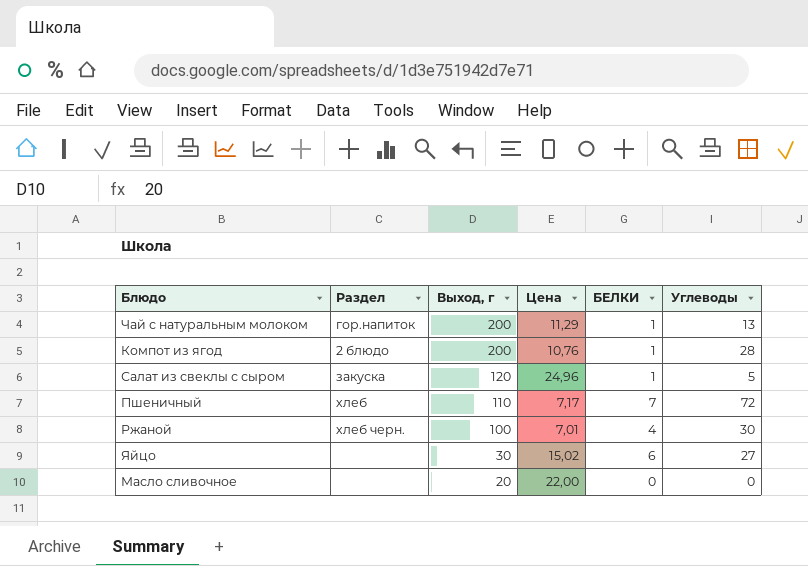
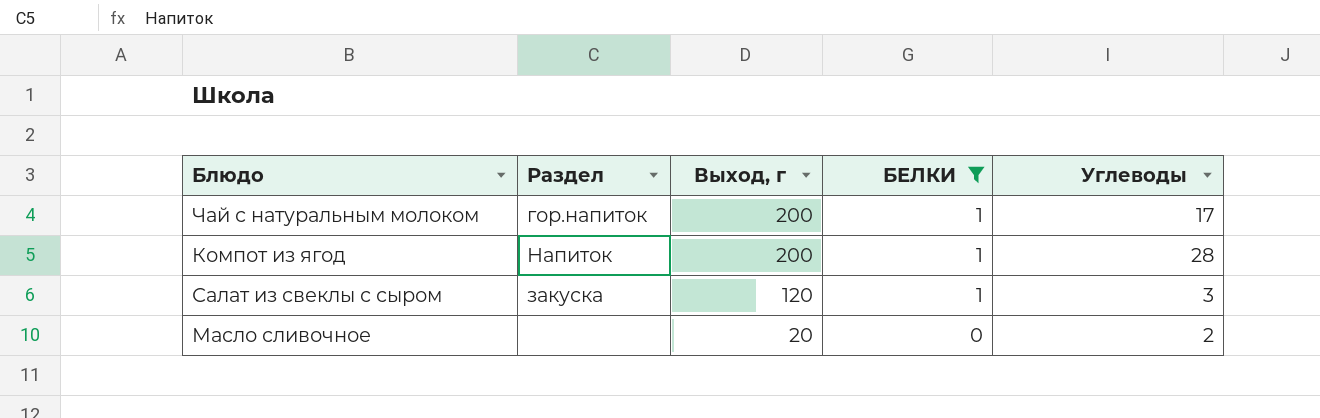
filter: none -> БЕЛКИ <= 1
column Цена | position: 4 -> none
Чай с натуральным молоком | Углеводы: 13 -> 17
Компот из ягод | Раздел: 2 блюдо -> Напиток
Салат из свеклы с сыром | Углеводы: 5 -> 3
Масло сливочное | Углеводы: 0 -> 2

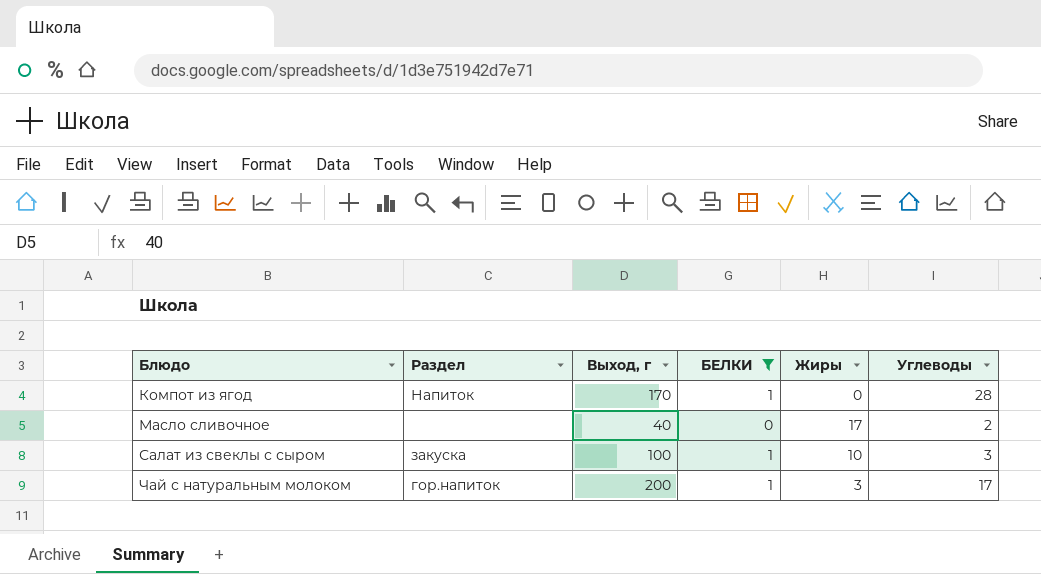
row order: Выход, г descending -> Блюдо ascending
column Жиры | position: none -> 5
Компот из ягод | Выход, г: 200 -> 170
Масло сливочное | Выход, г: 20 -> 40
Салат из свеклы с сыром | Выход, г: 120 -> 100

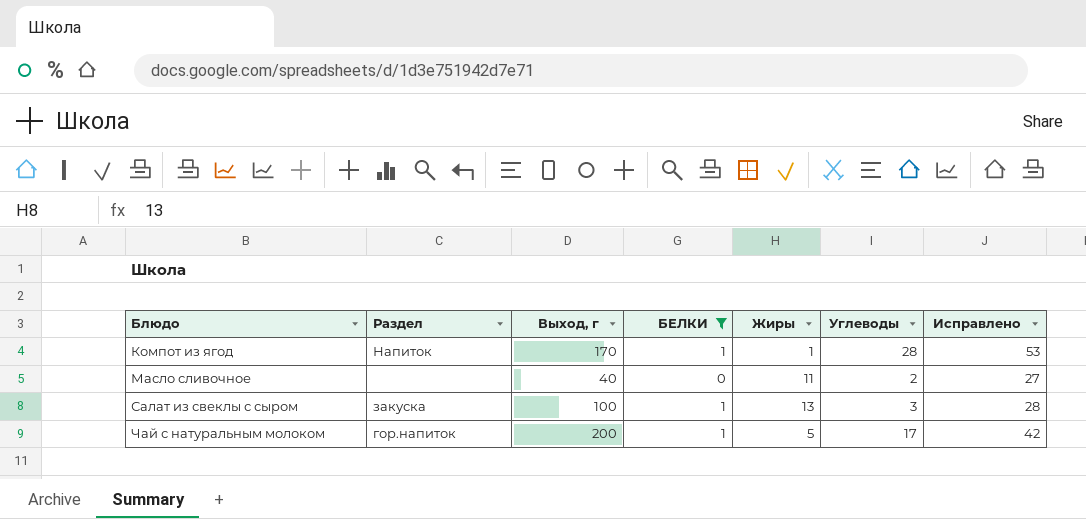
column Исправлено | formula: none -> [Углеводы] + 25
Компот из ягод | Жиры: 0 -> 1
Масло сливочное | Жиры: 17 -> 11
Салат из свеклы с сыром | Жиры: 10 -> 13
Чай с натуральным молоком | Жиры: 3 -> 5

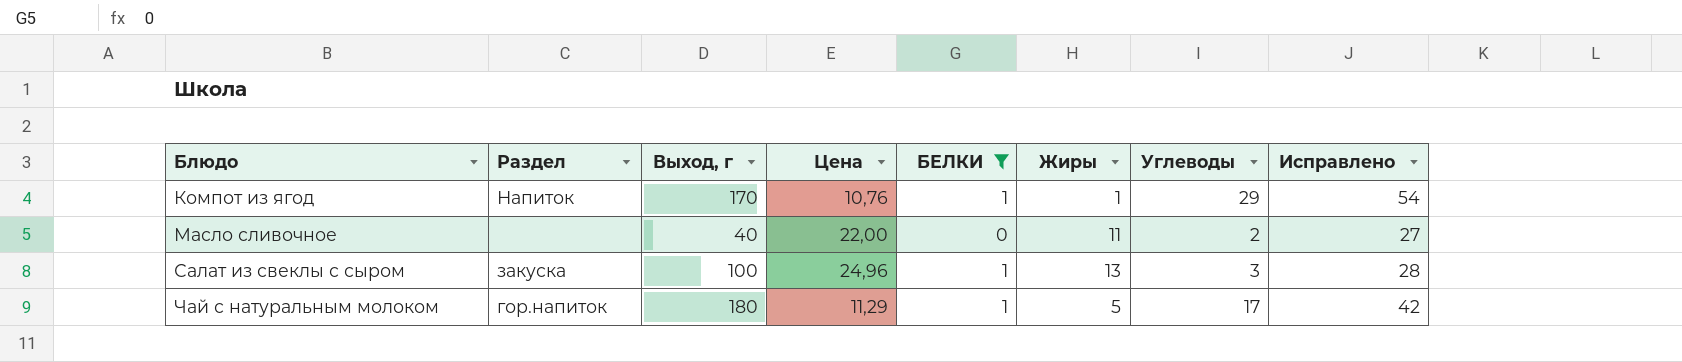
column Цена | position: none -> 4
Компот из ягод | Углеводы: 28 -> 29
Компот из ягод | Исправлено: 53 -> 54
Чай с натуральным молоком | Выход, г: 200 -> 180

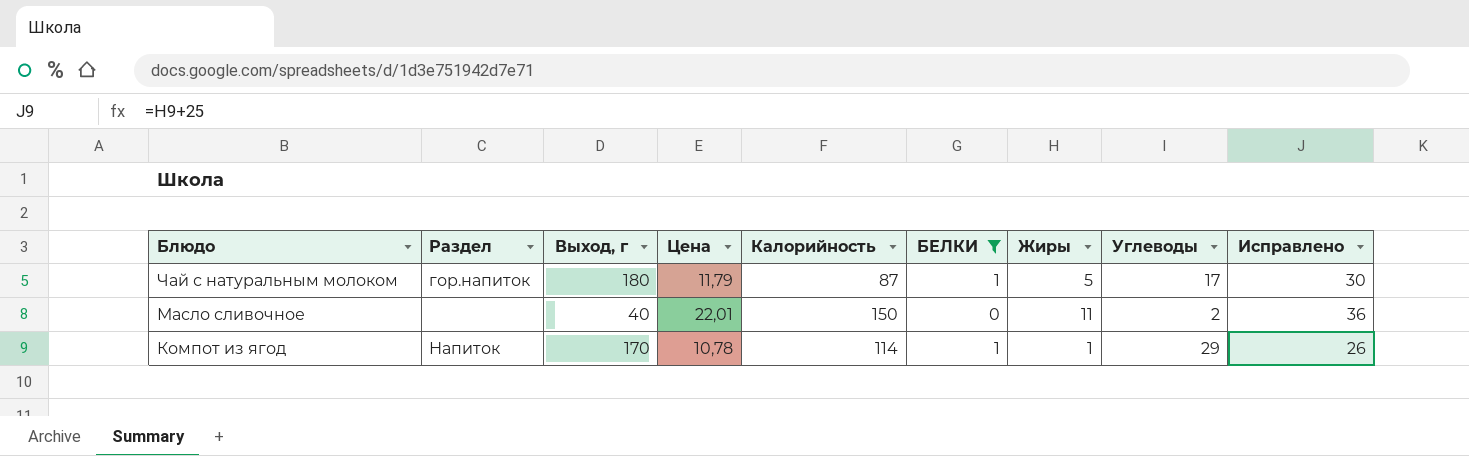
row order: Блюдо ascending -> Блюдо descending
column Калорийность | position: none -> 5
column Исправлено | formula: [Углеводы] + 25 -> [Жиры] + 25
row Салат из свеклы с сыром: закуска | 100 | 24,96 | 1 | 13 | 3 | 28 -> none
Чай с натуральным молоком | Цена: 11,29 -> 11,79
Масло сливочное | Цена: 22,00 -> 22,01
Компот из ягод | Цена: 10,76 -> 10,78

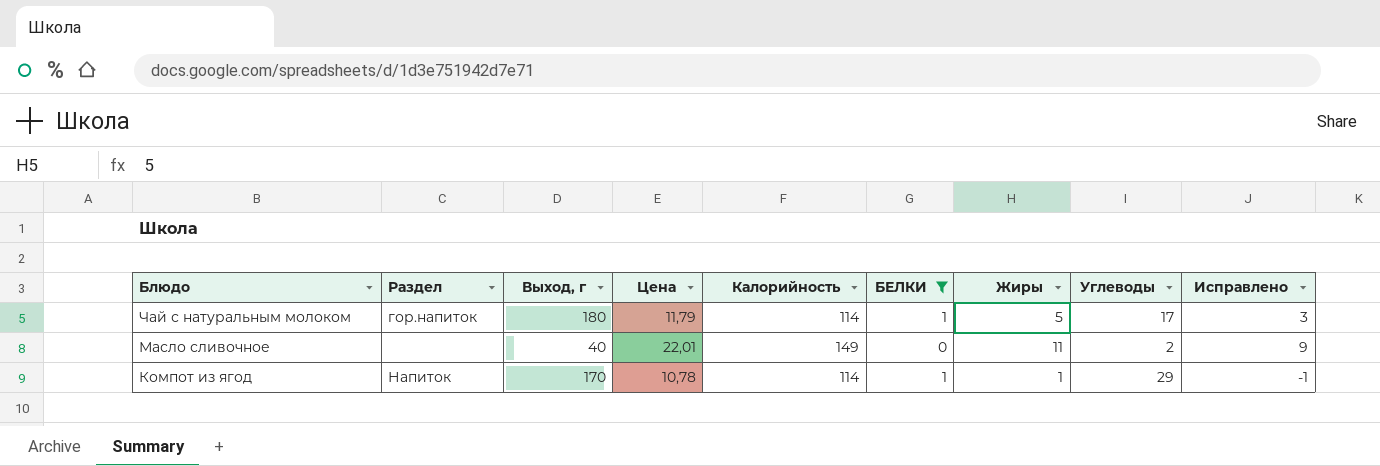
column Исправлено | formula: [Жиры] + 25 -> [Жиры] - 2
Чай с натуральным молоком | Калорийность: 87 -> 114
Масло сливочное | Калорийность: 150 -> 149

